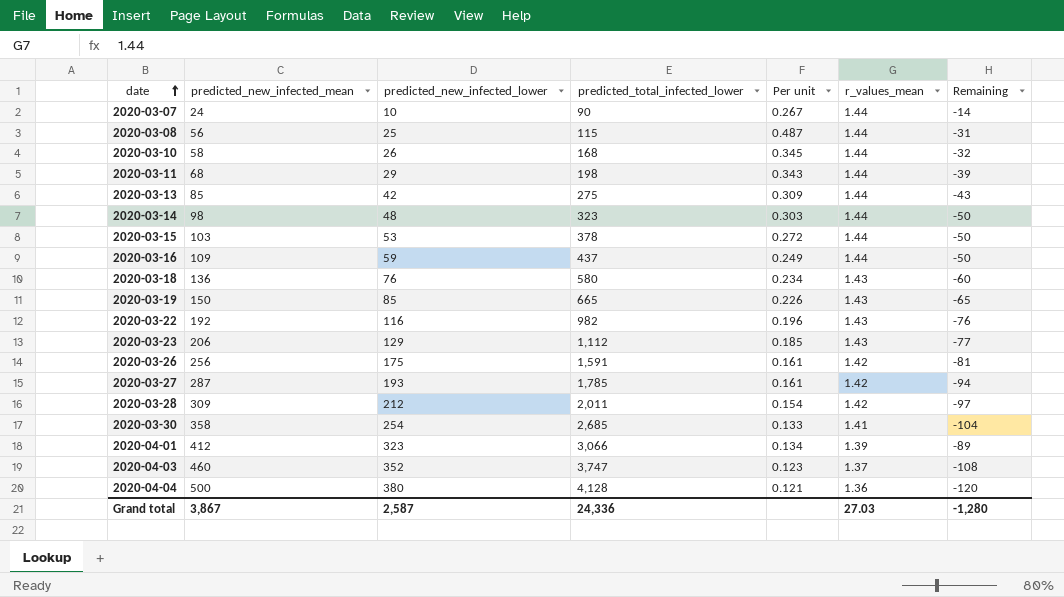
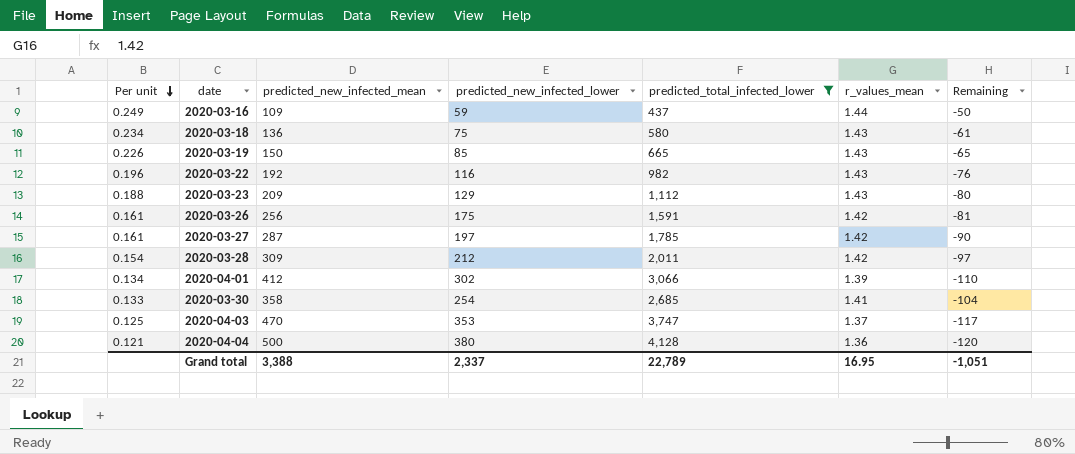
filter: none -> predicted_total_infected_lower >= 437
row order: date ascending -> Per unit descending
column Per unit | position: 5 -> 1
2020-03-18 | predicted_new_infected_lower: 76 -> 75
2020-03-18 | Remaining: -60 -> -61
2020-03-23 | Per unit: 0.185 -> 0.188
2020-03-23 | predicted_new_infected_mean: 206 -> 209
2020-03-23 | Remaining: -77 -> -80
2020-03-27 | predicted_new_infected_lower: 193 -> 197
2020-03-27 | Remaining: -94 -> -90
2020-04-01 | predicted_new_infected_lower: 323 -> 302
2020-04-01 | Remaining: -89 -> -110
2020-04-03 | Per unit: 0.123 -> 0.125
2020-04-03 | predicted_new_infected_mean: 460 -> 470
2020-04-03 | predicted_new_infected_lower: 352 -> 353
2020-04-03 | Remaining: -108 -> -117
Grand total | predicted_new_infected_mean: 3,867 -> 3,388
Grand total | predicted_new_infected_lower: 2,587 -> 2,337
Grand total | predicted_total_infected_lower: 24,336 -> 22,789
Grand total | r_values_mean: 27.03 -> 16.95
Grand total | Remaining: -1,280 -> -1,051

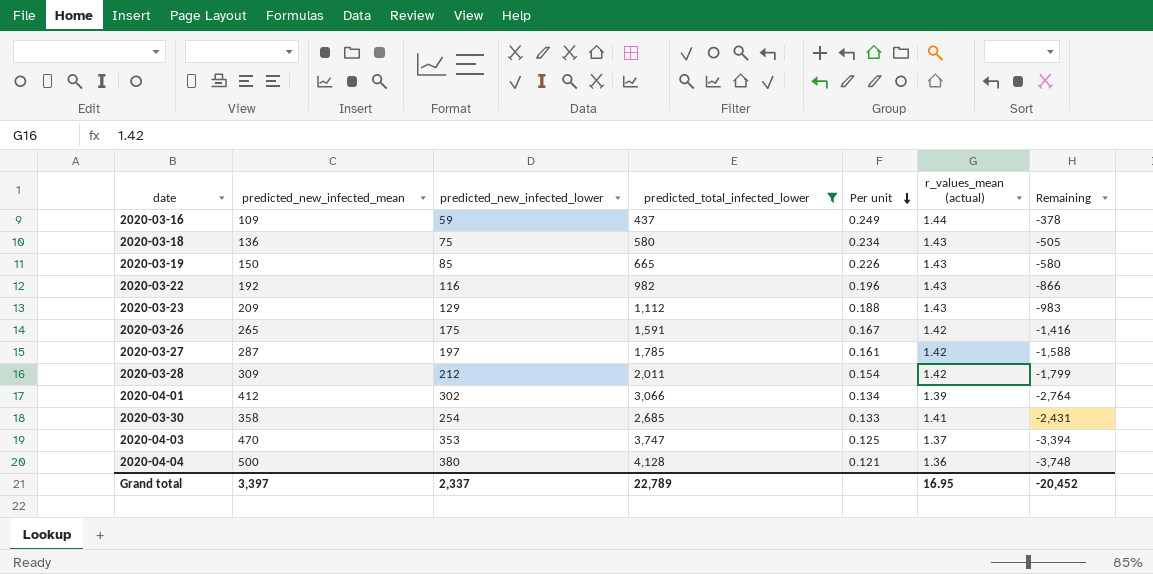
column Per unit | position: 1 -> 5
column name: r_values_mean -> r_values_mean (actual)
column Remaining | formula: [predicted_new_infected_lower] - [predicted_new_infected_mean] -> [predicted_new_infected_lower] - [predicted_total_infected_lower]
2020-03-26 | predicted_new_infected_mean: 256 -> 265
2020-03-26 | Per unit: 0.161 -> 0.167
Grand total | predicted_new_infected_mean: 3,388 -> 3,397
Grand total | Remaining: -1,051 -> -20,452

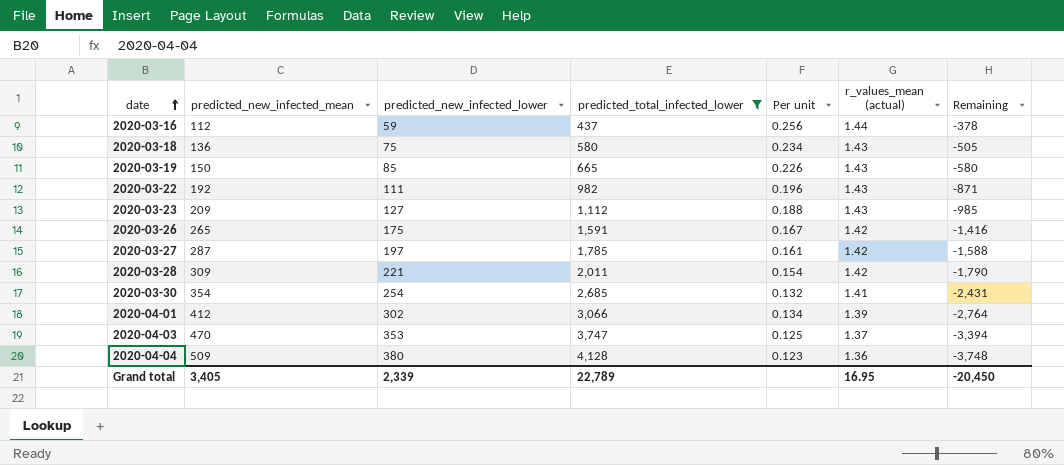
row order: Per unit descending -> date ascending
2020-03-16 | predicted_new_infected_mean: 109 -> 112
2020-03-16 | Per unit: 0.249 -> 0.256
2020-03-22 | predicted_new_infected_lower: 116 -> 111
2020-03-22 | Remaining: -866 -> -871
2020-03-23 | predicted_new_infected_lower: 129 -> 127
2020-03-23 | Remaining: -983 -> -985
2020-03-28 | predicted_new_infected_lower: 212 -> 221
2020-03-28 | Remaining: -1,799 -> -1,790
2020-03-30 | predicted_new_infected_mean: 358 -> 354
2020-03-30 | Per unit: 0.133 -> 0.132
2020-04-04 | predicted_new_infected_mean: 500 -> 509
2020-04-04 | Per unit: 0.121 -> 0.123
Grand total | predicted_new_infected_mean: 3,397 -> 3,405
Grand total | predicted_new_infected_lower: 2,337 -> 2,339
Grand total | Remaining: -20,452 -> -20,450

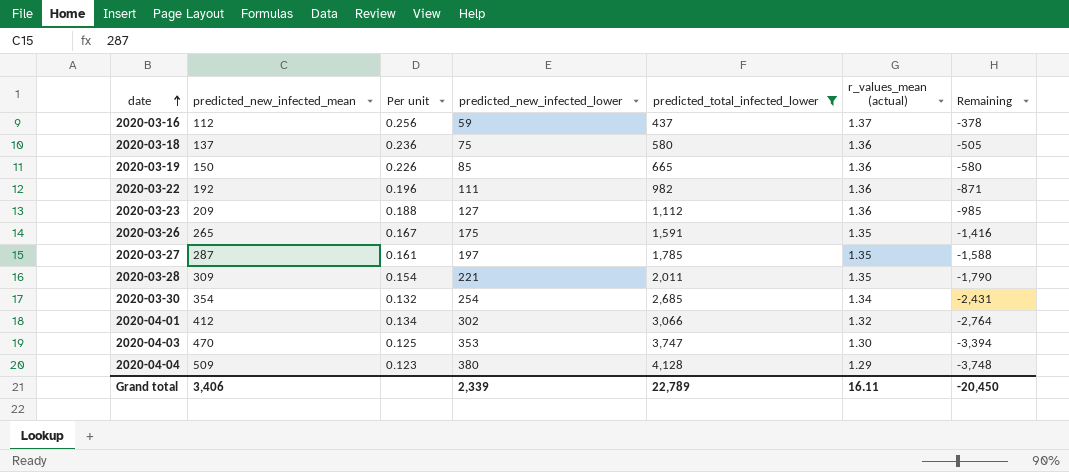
column Per unit | position: 5 -> 3
2020-03-16 | r_values_mean (actual): 1.44 -> 1.37
2020-03-18 | predicted_new_infected_mean: 136 -> 137
2020-03-18 | Per unit: 0.234 -> 0.236
2020-03-18 | r_values_mean (actual): 1.43 -> 1.36
2020-03-19 | r_values_mean (actual): 1.43 -> 1.36
2020-03-22 | r_values_mean (actual): 1.43 -> 1.36
2020-03-23 | r_values_mean (actual): 1.43 -> 1.36
2020-03-26 | r_values_mean (actual): 1.42 -> 1.35
2020-03-27 | r_values_mean (actual): 1.42 -> 1.35
2020-03-28 | r_values_mean (actual): 1.42 -> 1.35
2020-03-30 | r_values_mean (actual): 1.41 -> 1.34
2020-04-01 | r_values_mean (actual): 1.39 -> 1.32
2020-04-03 | r_values_mean (actual): 1.37 -> 1.30
2020-04-04 | r_values_mean (actual): 1.36 -> 1.29
Grand total | predicted_new_infected_mean: 3,405 -> 3,406
Grand total | r_values_mean (actual): 16.95 -> 16.11

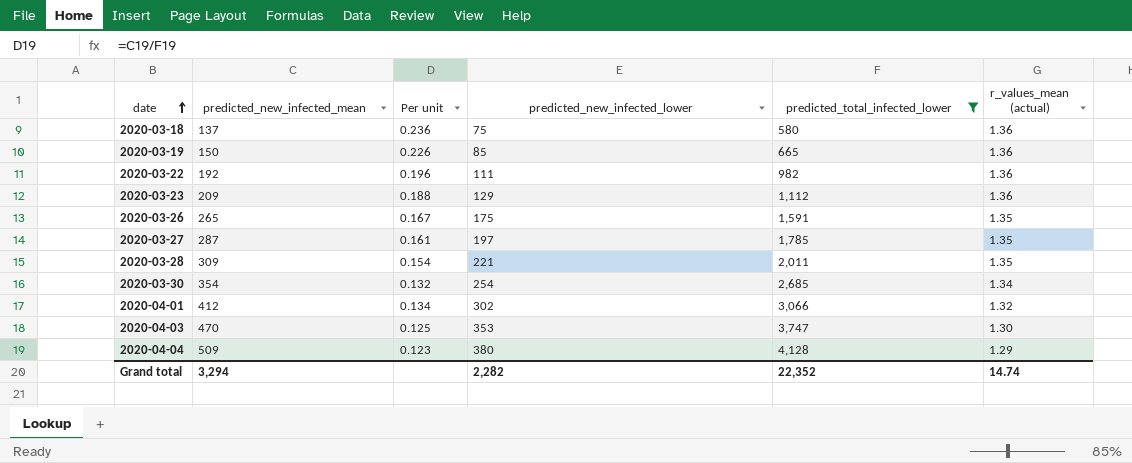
column Remaining | formula: [predicted_new_infected_lower] - [predicted_total_infected_lower] -> none
row 2020-03-16: 112 | 0.256 | 59 | 437 | 1.37 | -378 -> none
2020-03-23 | predicted_new_infected_lower: 127 -> 129
Grand total | predicted_new_infected_mean: 3,406 -> 3,294
Grand total | predicted_new_infected_lower: 2,339 -> 2,282
Grand total | predicted_total_infected_lower: 22,789 -> 22,352
Grand total | r_values_mean (actual): 16.11 -> 14.74

